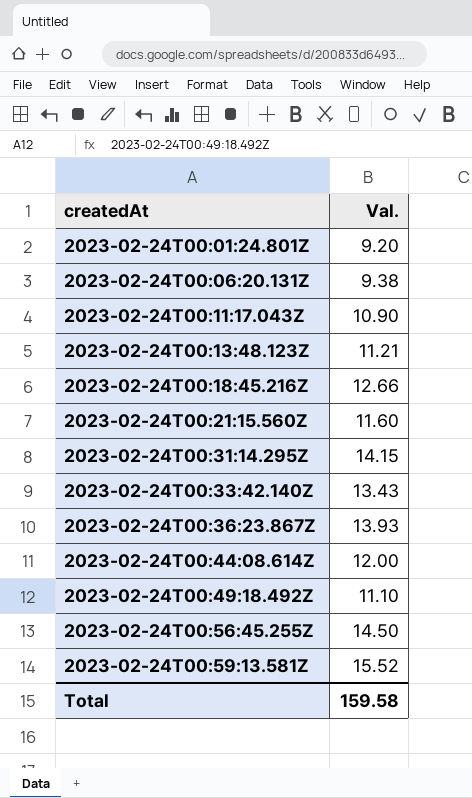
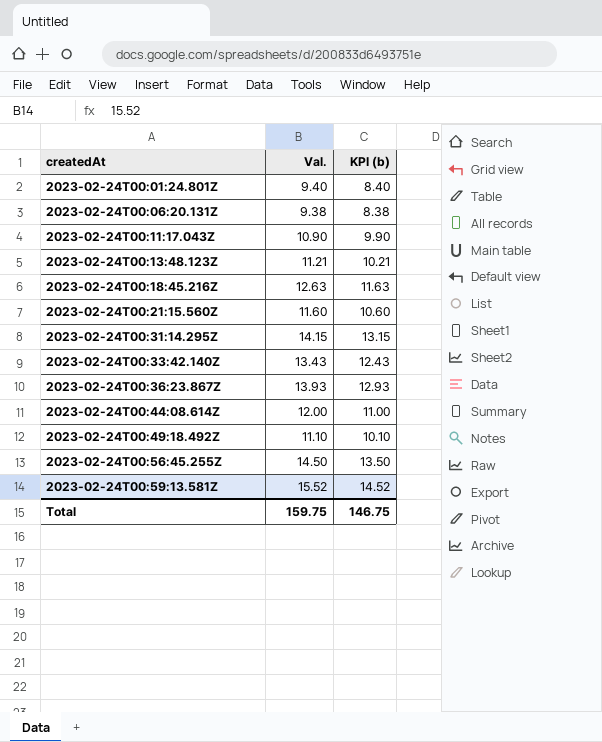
column KPI (b) | formula: none -> [Val.] - 1
2023-02-24T00:01:24.801Z | Val.: 9.20 -> 9.40
2023-02-24T00:18:45.216Z | Val.: 12.66 -> 12.63
Total | Val.: 159.58 -> 159.75

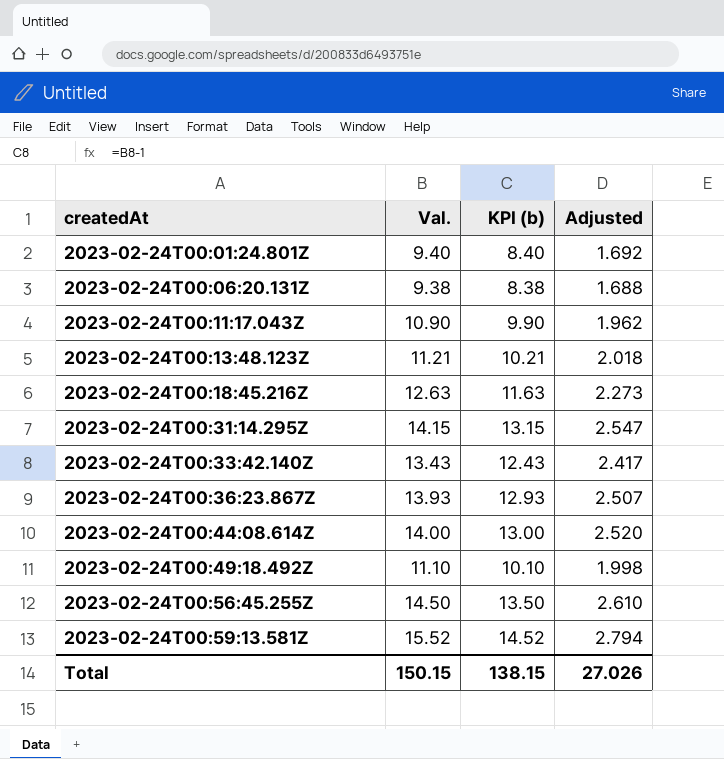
column Adjusted | formula: none -> [Val.] * 0.18
row 2023-02-24T00:21:15.560Z: 11.60 | 10.60 -> none
2023-02-24T00:44:08.614Z | Val.: 12.00 -> 14.00
2023-02-24T00:44:08.614Z | KPI (b): 11.00 -> 13.00
Total | Val.: 159.75 -> 150.15
Total | KPI (b): 146.75 -> 138.15

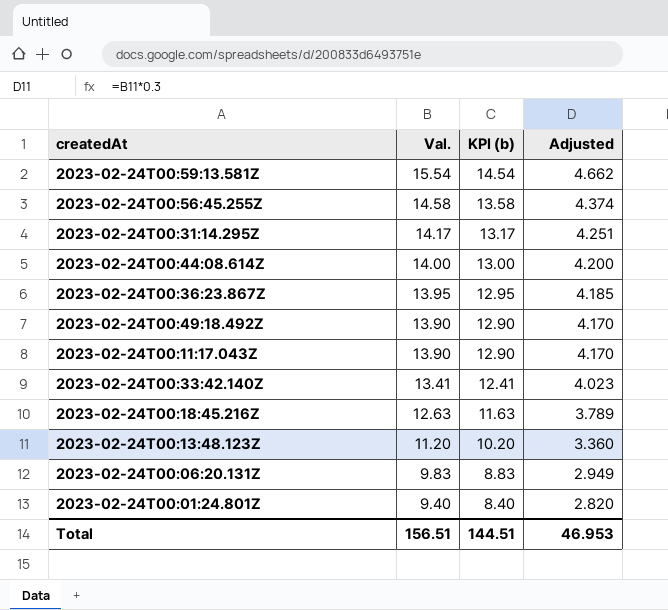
row order: createdAt ascending -> Val. descending
column Adjusted | formula: [Val.] * 0.18 -> [Val.] * 0.3
2023-02-24T00:59:13.581Z | Val.: 15.52 -> 15.54
2023-02-24T00:59:13.581Z | KPI (b): 14.52 -> 14.54
2023-02-24T00:56:45.255Z | Val.: 14.50 -> 14.58
2023-02-24T00:56:45.255Z | KPI (b): 13.50 -> 13.58
2023-02-24T00:31:14.295Z | Val.: 14.15 -> 14.17
2023-02-24T00:31:14.295Z | KPI (b): 13.15 -> 13.17
2023-02-24T00:36:23.867Z | Val.: 13.93 -> 13.95
2023-02-24T00:36:23.867Z | KPI (b): 12.93 -> 12.95
2023-02-24T00:49:18.492Z | Val.: 11.10 -> 13.90
2023-02-24T00:49:18.492Z | KPI (b): 10.10 -> 12.90
2023-02-24T00:11:17.043Z | Val.: 10.90 -> 13.90
2023-02-24T00:11:17.043Z | KPI (b): 9.90 -> 12.90
2023-02-24T00:33:42.140Z | Val.: 13.43 -> 13.41
2023-02-24T00:33:42.140Z | KPI (b): 12.43 -> 12.41
2023-02-24T00:13:48.123Z | Val.: 11.21 -> 11.20
2023-02-24T00:13:48.123Z | KPI (b): 10.21 -> 10.20
2023-02-24T00:06:20.131Z | Val.: 9.38 -> 9.83
2023-02-24T00:06:20.131Z | KPI (b): 8.38 -> 8.83
Total | Val.: 150.15 -> 156.51
Total | KPI (b): 138.15 -> 144.51
Total | Adjusted: 27.026 -> 46.953

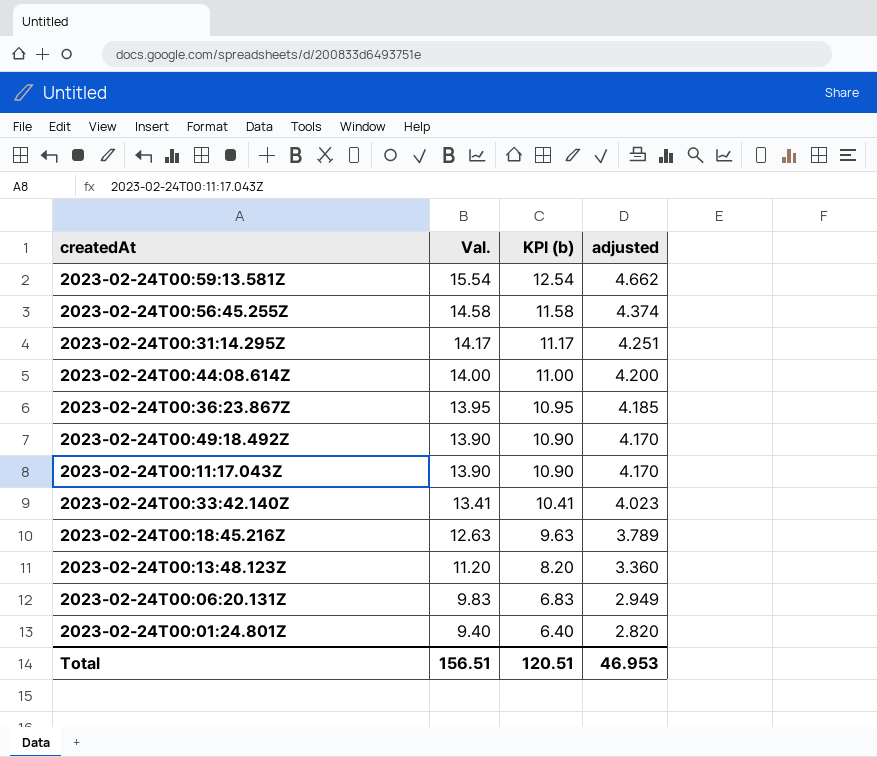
column KPI (b) | formula: [Val.] - 1 -> [Val.] - 3
column name: Adjusted -> adjusted
Total | KPI (b): 144.51 -> 120.51

